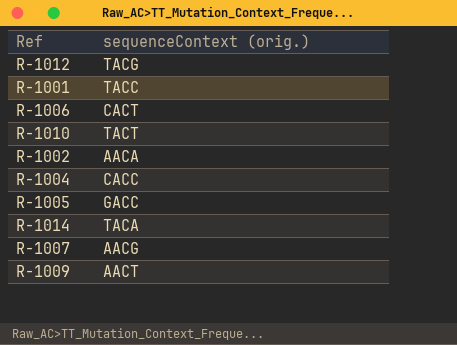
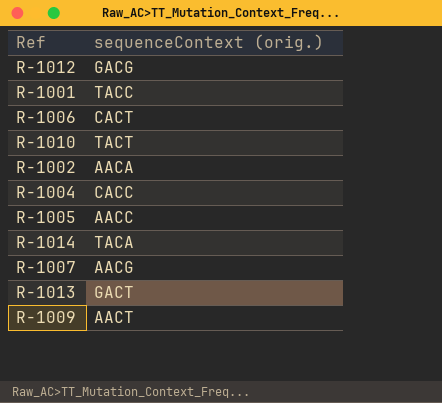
R-1012 | sequenceContext (orig.): TACG -> GACG
R-1005 | sequenceContext (orig.): GACC -> AACC
row R-1013: none -> GACT

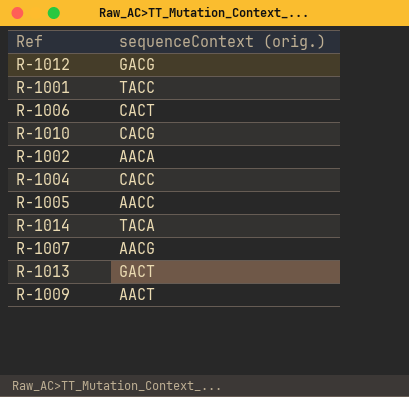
R-1010 | sequenceContext (orig.): TACT -> CACG

